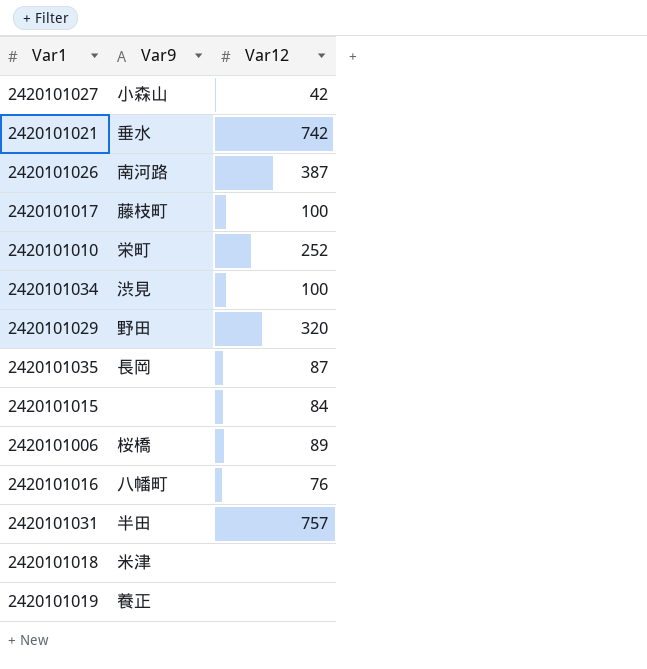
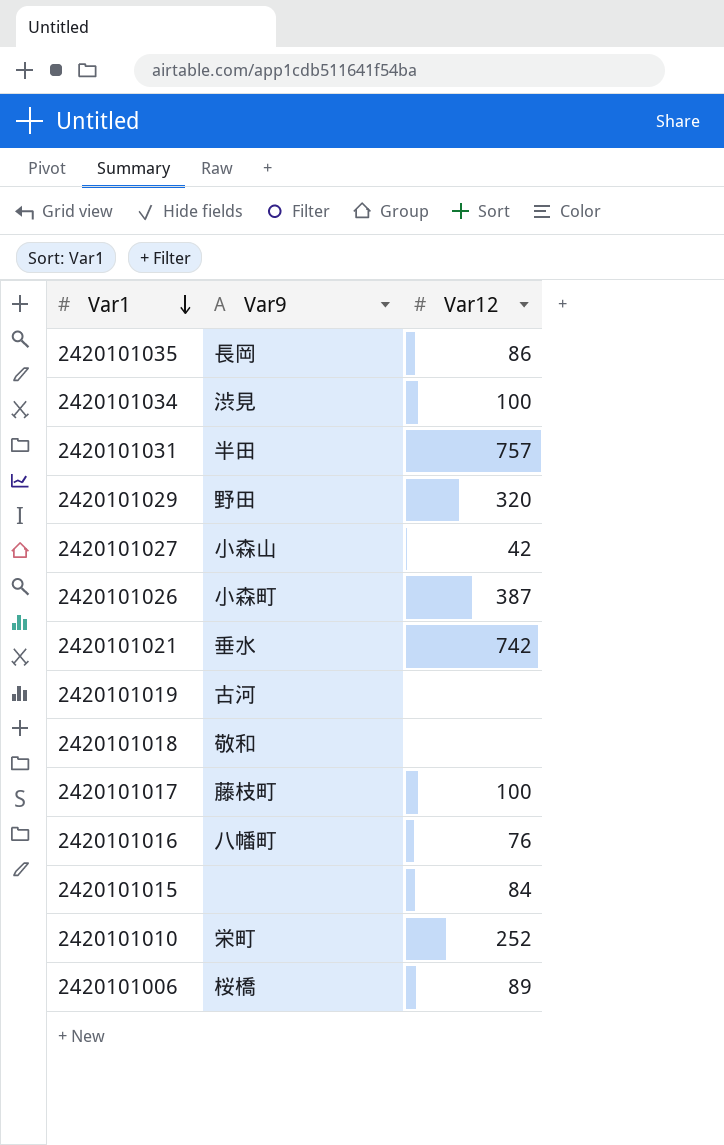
row order: none -> Var1 descending
2420101035 | Var12: 87 -> 86
2420101026 | Var9: 南河路 -> 小森町
2420101019 | Var9: 養正 -> 古河
2420101018 | Var9: 米津 -> 敬和

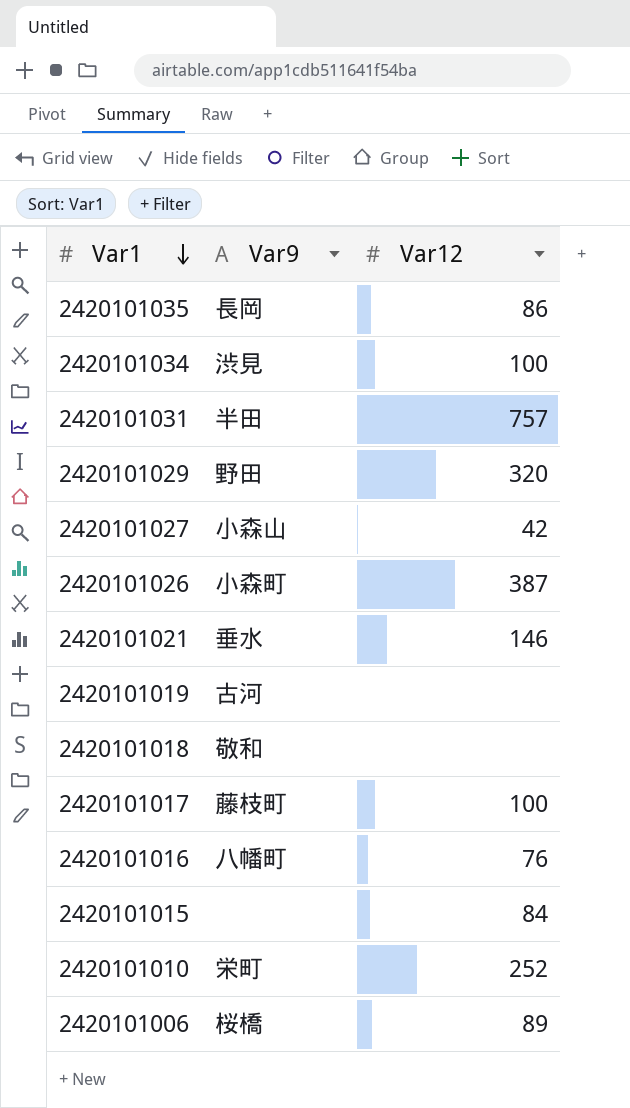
2420101021 | Var12: 742 -> 146

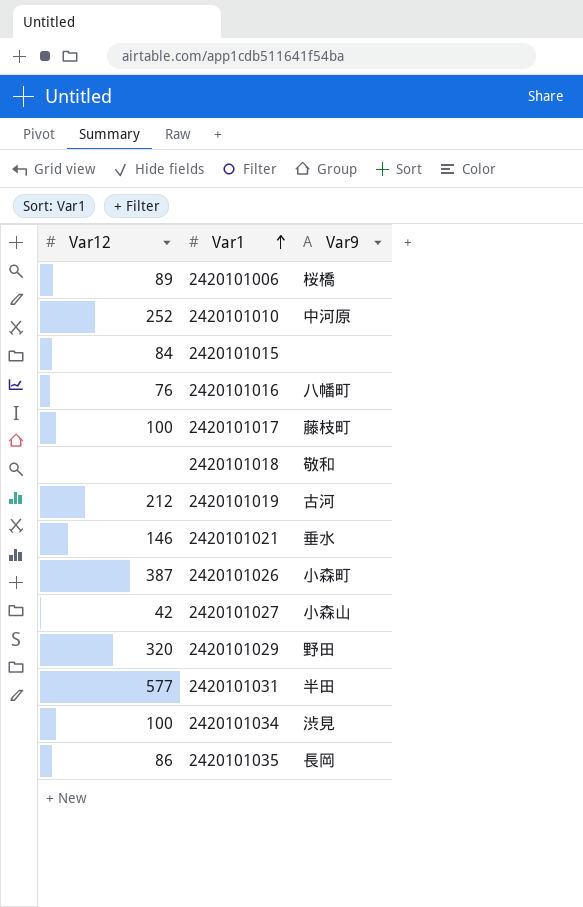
row order: Var1 descending -> Var1 ascending
column Var12 | position: 3 -> 1
2420101010 | Var9: 栄町 -> 中河原
2420101019 | Var12: none -> 212
2420101031 | Var12: 757 -> 577

